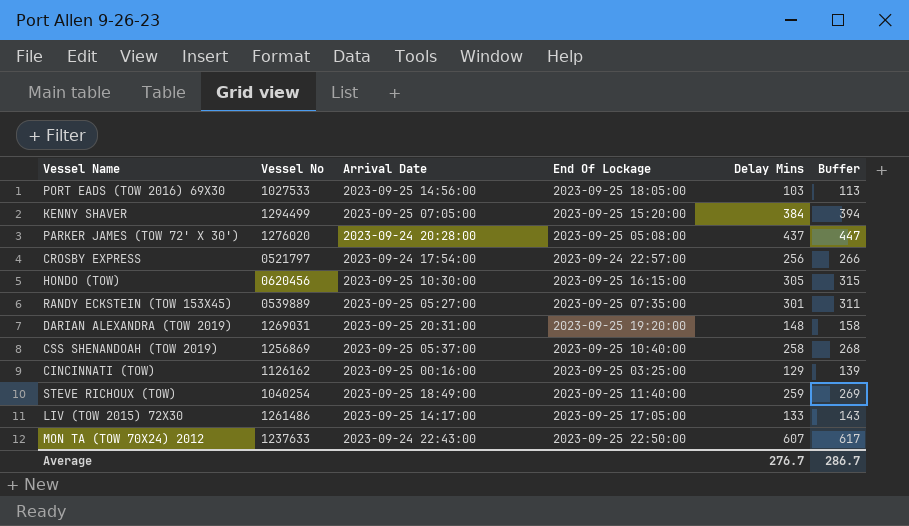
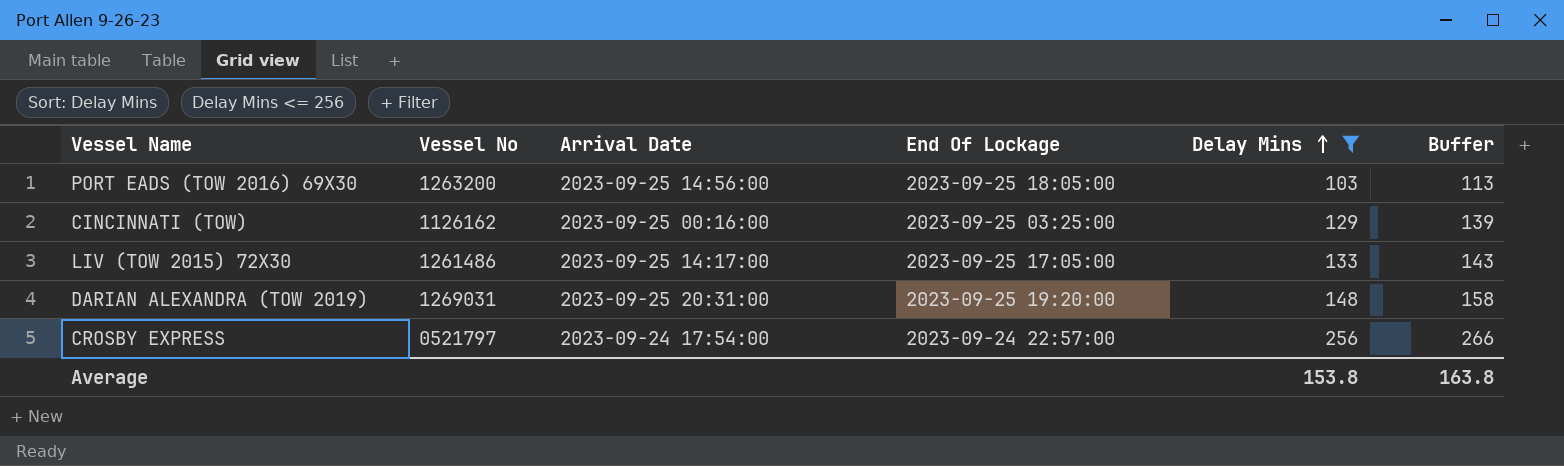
filter: none -> Delay Mins <= 256
row order: none -> Delay Mins ascending
PORT EADS (TOW 2016) 69X30 | Vessel No: 1027533 -> 1263200
Average | Delay Mins: 276.7 -> 153.8
Average | Buffer: 286.7 -> 163.8

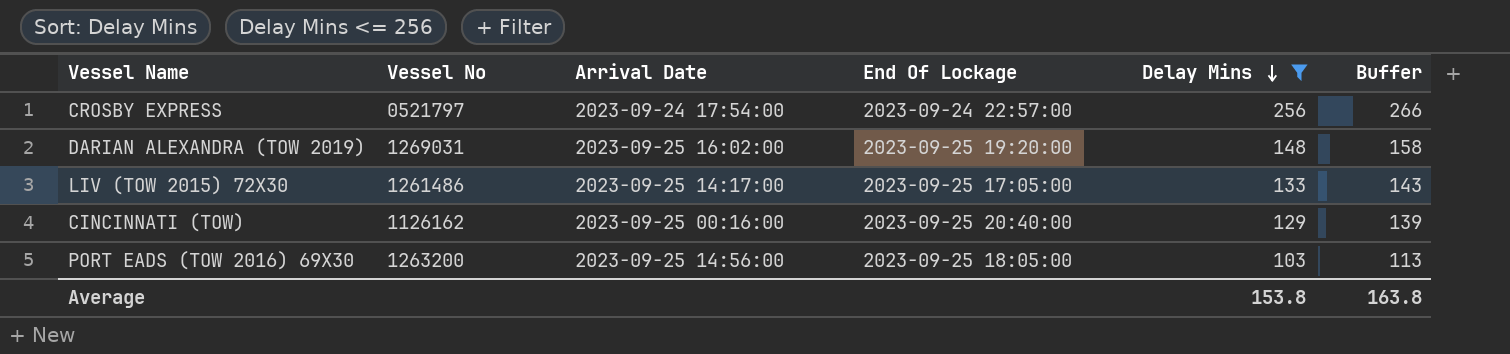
row order: Delay Mins ascending -> Delay Mins descending
DARIAN ALEXANDRA (TOW 2019) | Arrival Date: 2023-09-25 20:31:00 -> 2023-09-25 16:02:00
CINCINNATI (TOW) | End Of Lockage: 2023-09-25 03:25:00 -> 2023-09-25 20:40:00

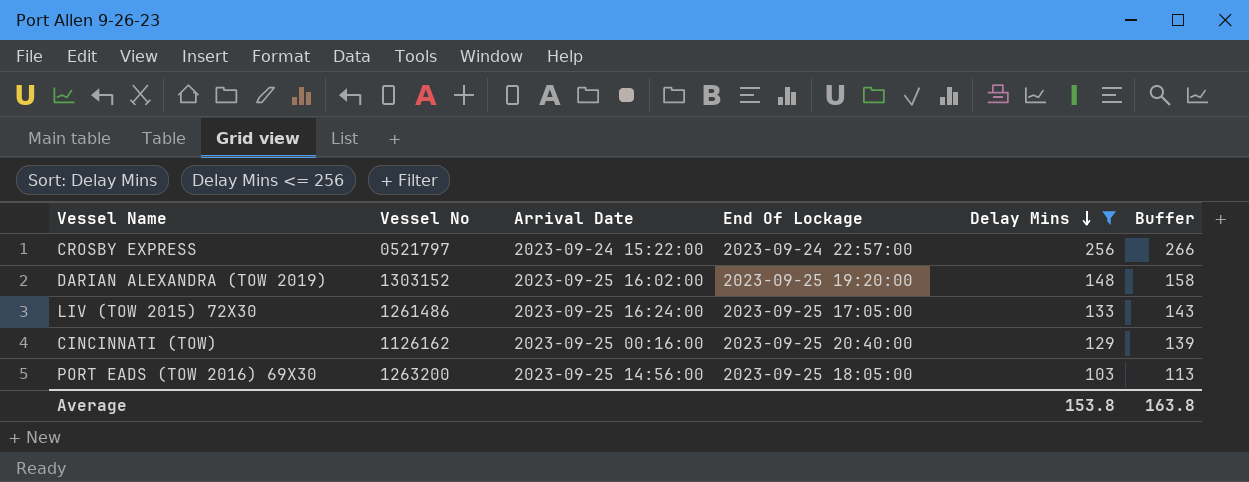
CROSBY EXPRESS | Arrival Date: 2023-09-24 17:54:00 -> 2023-09-24 15:22:00
DARIAN ALEXANDRA (TOW 2019) | Vessel No: 1269031 -> 1303152
LIV (TOW 2015) 72X30 | Arrival Date: 2023-09-25 14:17:00 -> 2023-09-25 16:24:00

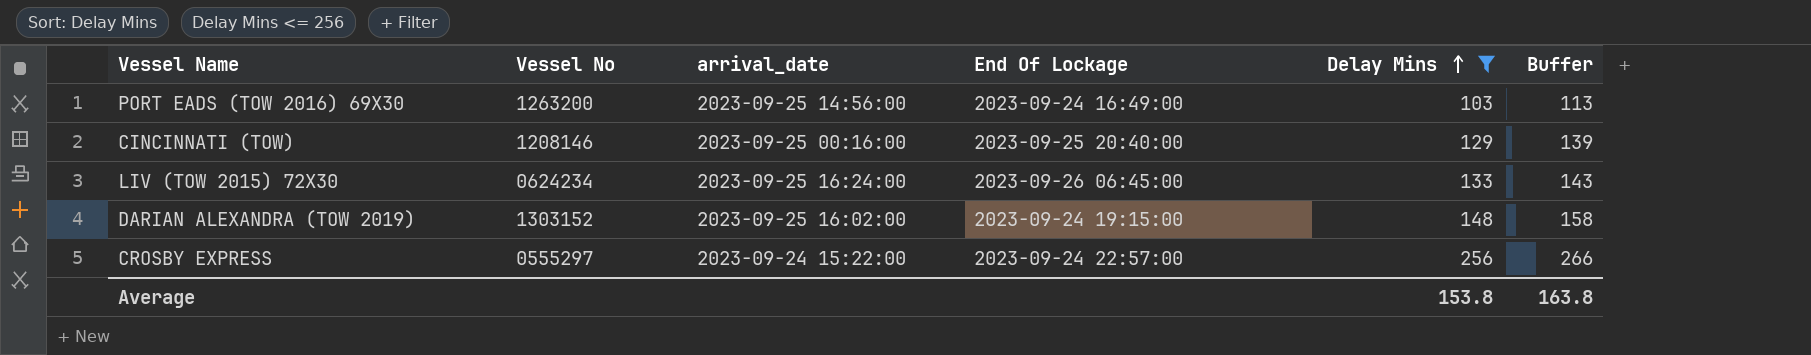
row order: Delay Mins descending -> Delay Mins ascending
column name: Arrival Date -> arrival_date
PORT EADS (TOW 2016) 69X30 | End Of Lockage: 2023-09-25 18:05:00 -> 2023-09-24 16:49:00
CINCINNATI (TOW) | Vessel No: 1126162 -> 1208146
LIV (TOW 2015) 72X30 | Vessel No: 1261486 -> 0624234
LIV (TOW 2015) 72X30 | End Of Lockage: 2023-09-25 17:05:00 -> 2023-09-26 06:45:00
DARIAN ALEXANDRA (TOW 2019) | End Of Lockage: 2023-09-25 19:20:00 -> 2023-09-24 19:15:00
CROSBY EXPRESS | Vessel No: 0521797 -> 0555297

